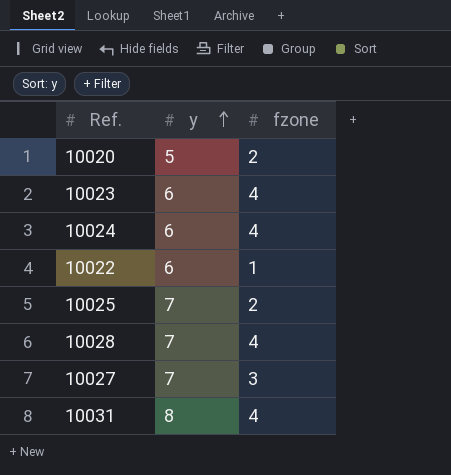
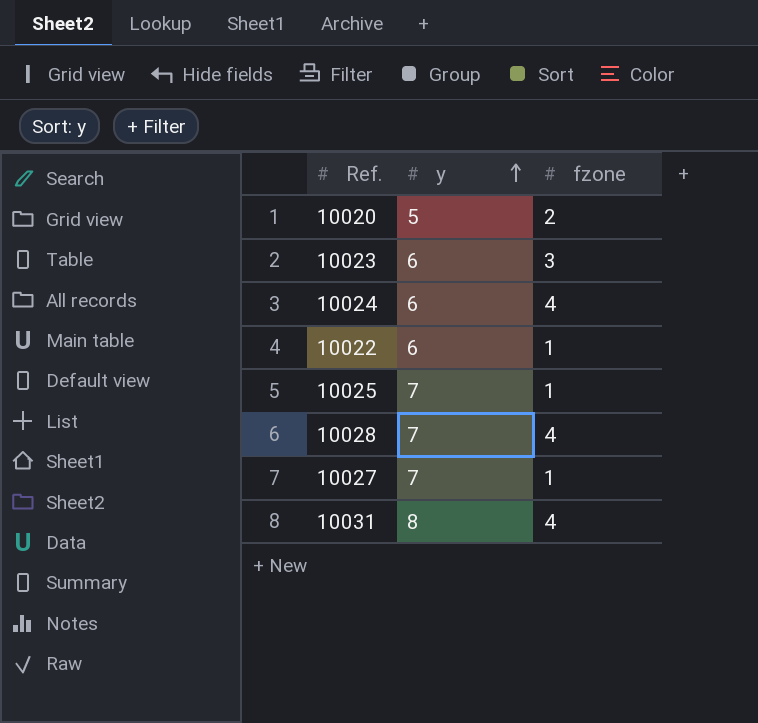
10023 | fzone: 4 -> 3
10025 | fzone: 2 -> 1
10027 | fzone: 3 -> 1

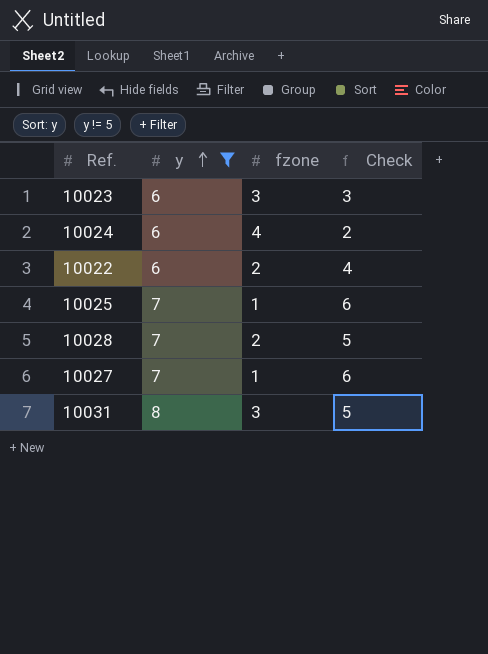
filter: none -> y != 5
column Check | formula: none -> [y] - [fzone]
10022 | fzone: 1 -> 2
10028 | fzone: 4 -> 2
10031 | fzone: 4 -> 3

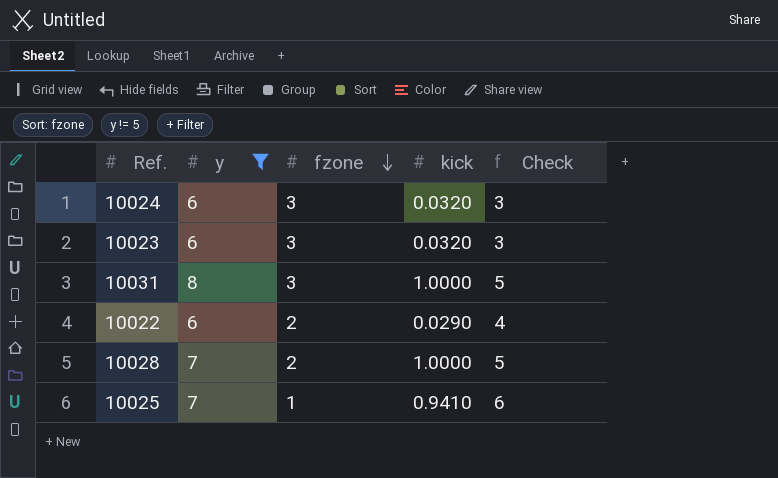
row order: y ascending -> fzone descending
column kick | position: none -> 4
row 10027: 7 | 1 | 6 -> none
10024 | fzone: 4 -> 3
10024 | Check: 2 -> 3

